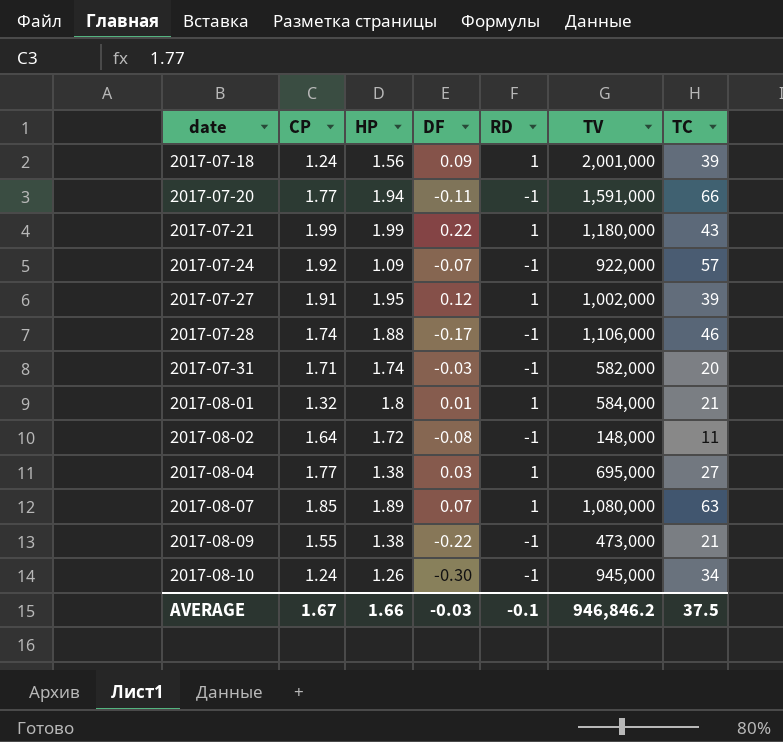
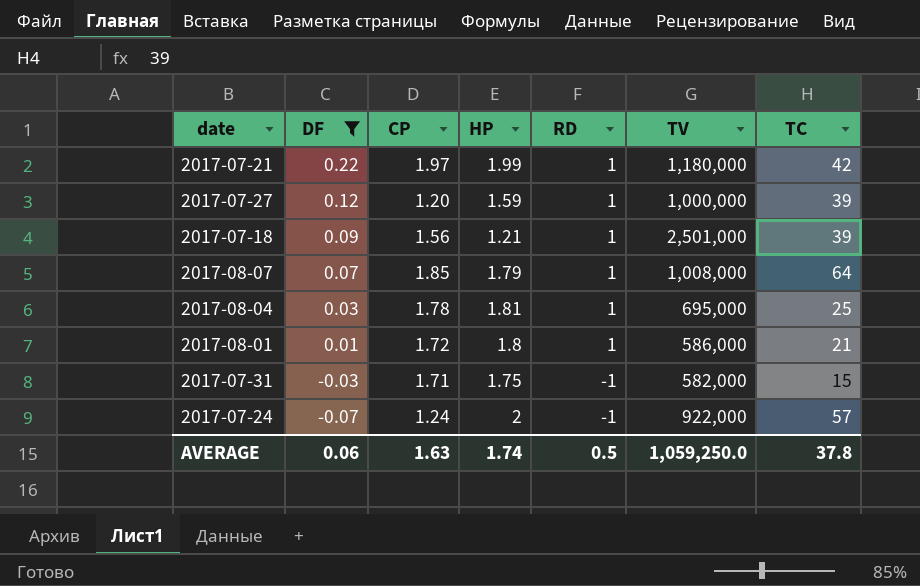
filter: none -> DF >= -0.07
row order: date ascending -> DF descending
column DF | position: 4 -> 2
2017-07-21 | CP: 1.99 -> 1.97
2017-07-21 | TC: 43 -> 42
2017-07-27 | CP: 1.91 -> 1.20
2017-07-27 | HP: 1.95 -> 1.59
2017-07-27 | TV: 1,002,000 -> 1,000,000
2017-07-18 | CP: 1.24 -> 1.56
2017-07-18 | HP: 1.56 -> 1.21
2017-07-18 | TV: 2,001,000 -> 2,501,000
2017-08-07 | HP: 1.89 -> 1.79
2017-08-07 | TV: 1,080,000 -> 1,008,000
2017-08-07 | TC: 63 -> 64
2017-08-04 | CP: 1.77 -> 1.78
2017-08-04 | HP: 1.38 -> 1.81
2017-08-04 | TC: 27 -> 25
2017-08-01 | CP: 1.32 -> 1.72
2017-08-01 | TV: 584,000 -> 586,000
2017-07-31 | HP: 1.74 -> 1.75
2017-07-31 | TC: 20 -> 15
2017-07-24 | CP: 1.92 -> 1.24
2017-07-24 | HP: 1.09 -> 2
AVERAGE | DF: -0.03 -> 0.06
AVERAGE | CP: 1.67 -> 1.63
AVERAGE | HP: 1.66 -> 1.74
AVERAGE | RD: -0.1 -> 0.5
AVERAGE | TV: 946,846.2 -> 1,059,250.0
AVERAGE | TC: 37.5 -> 37.8

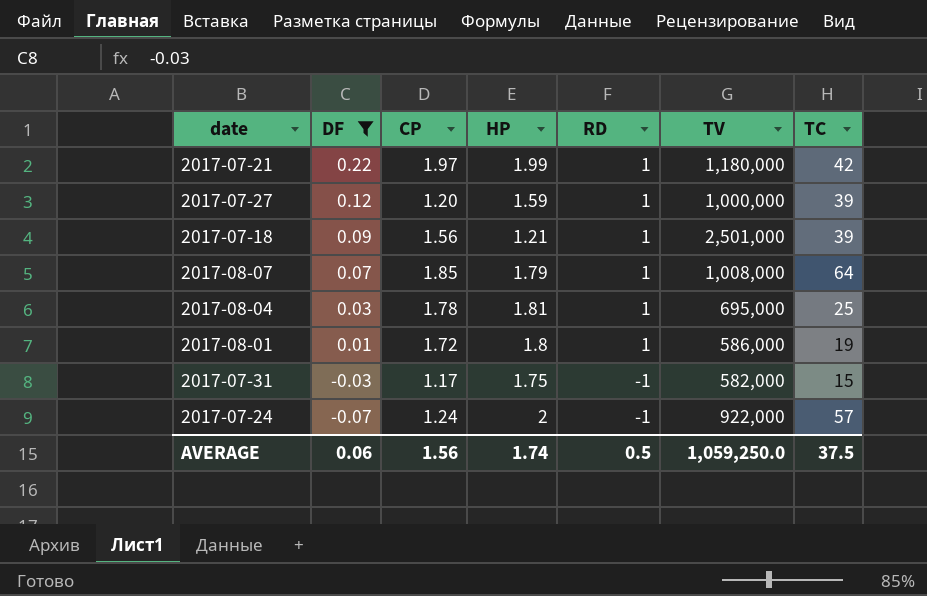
2017-08-01 | TC: 21 -> 19
2017-07-31 | CP: 1.71 -> 1.17
AVERAGE | CP: 1.63 -> 1.56
AVERAGE | TC: 37.8 -> 37.5

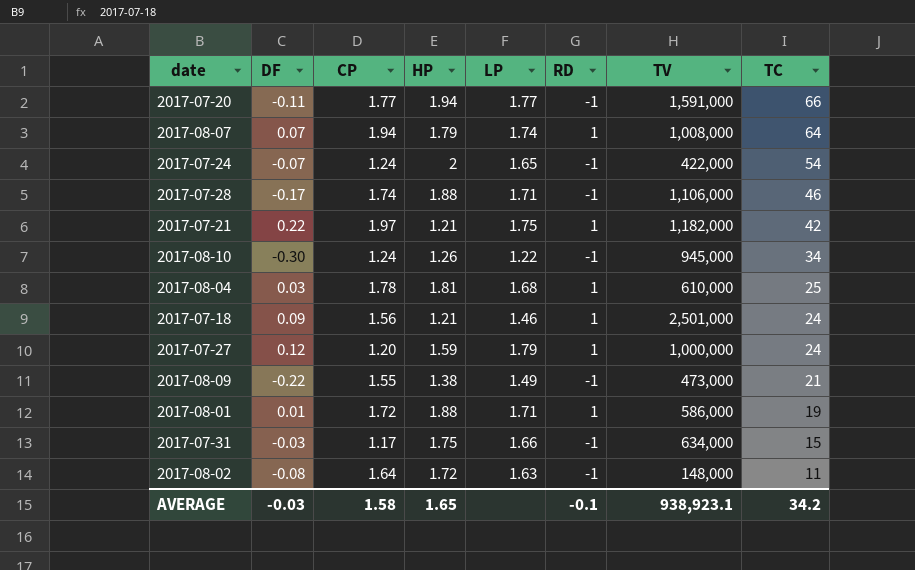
filter: DF >= -0.07 -> none
row order: DF descending -> TC descending
column LP | position: none -> 5
2017-08-07 | CP: 1.85 -> 1.94
2017-07-24 | TV: 922,000 -> 422,000
2017-07-24 | TC: 57 -> 54
2017-07-21 | HP: 1.99 -> 1.21
2017-07-21 | TV: 1,180,000 -> 1,182,000
2017-08-04 | TV: 695,000 -> 610,000
2017-07-18 | TC: 39 -> 24
2017-07-27 | TC: 39 -> 24
2017-08-01 | HP: 1.8 -> 1.88
2017-07-31 | TV: 582,000 -> 634,000
AVERAGE | DF: 0.06 -> -0.03
AVERAGE | CP: 1.56 -> 1.58
AVERAGE | HP: 1.74 -> 1.65
AVERAGE | RD: 0.5 -> -0.1
AVERAGE | TV: 1,059,250.0 -> 938,923.1
AVERAGE | TC: 37.5 -> 34.2

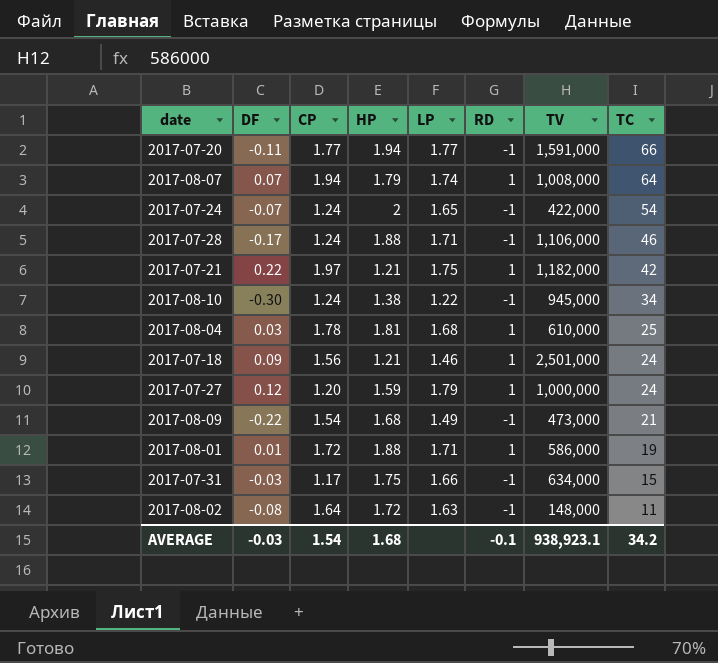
2017-07-28 | CP: 1.74 -> 1.24
2017-08-10 | HP: 1.26 -> 1.38
2017-08-09 | CP: 1.55 -> 1.54
2017-08-09 | HP: 1.38 -> 1.68
AVERAGE | CP: 1.58 -> 1.54
AVERAGE | HP: 1.65 -> 1.68

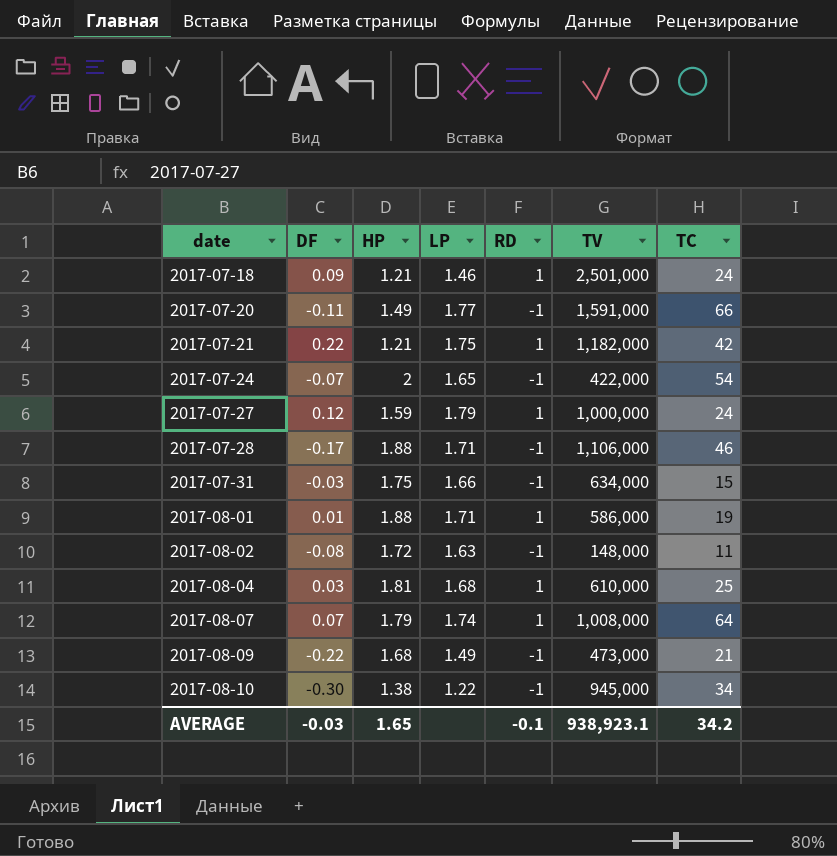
row order: TC descending -> date ascending
column CP | position: 3 -> none
2017-07-20 | HP: 1.94 -> 1.49
AVERAGE | HP: 1.68 -> 1.65

